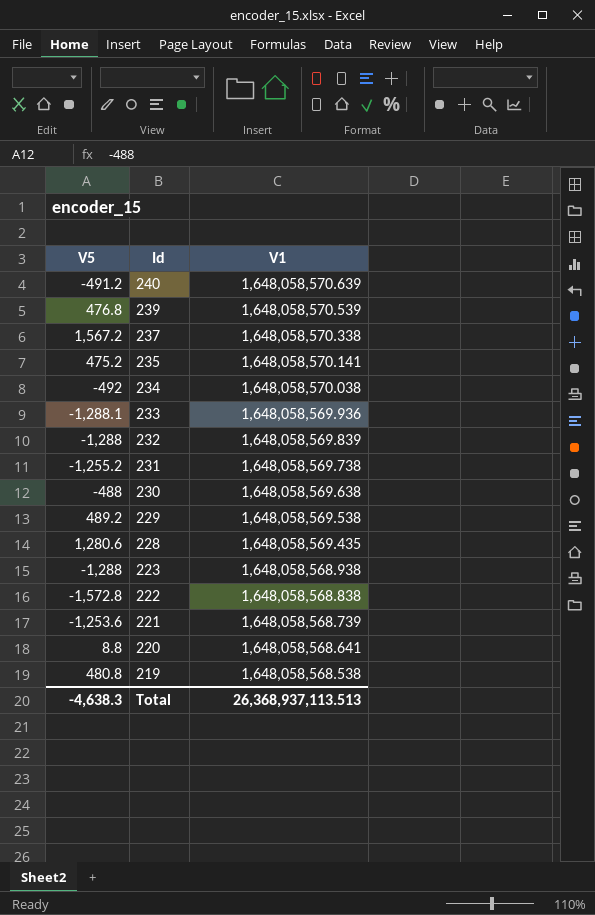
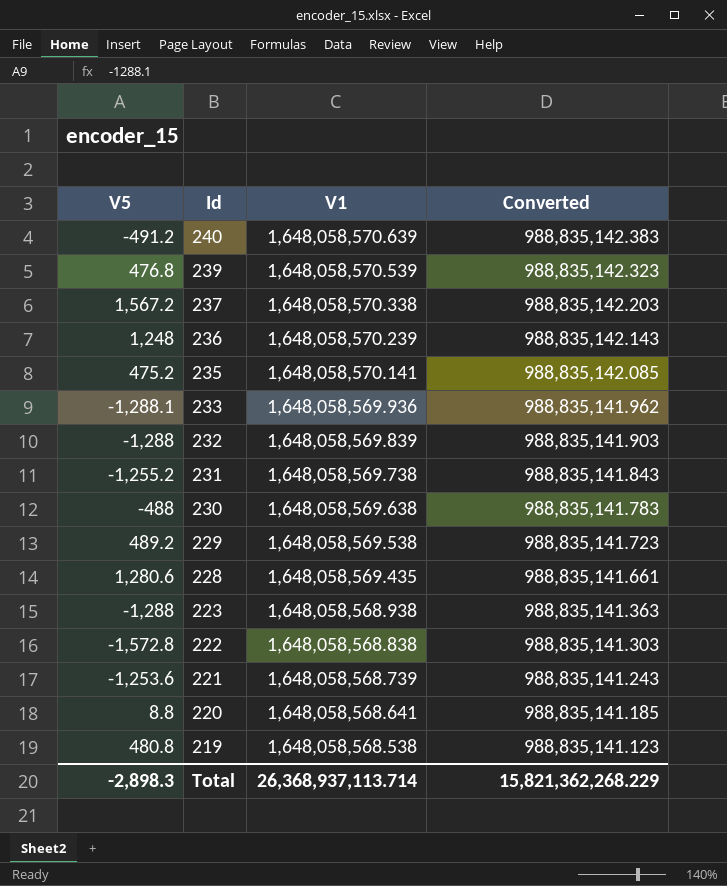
column Converted | formula: none -> [V1] * 0.6
row 234: -492 | 1,648,058,570.038 -> none
row 236: none -> 1,248 | 1,648,058,570.239 | 988,835,142.143
Total | V5: -4,638.3 -> -2,898.3
Total | V1: 26,368,937,113.513 -> 26,368,937,113.714

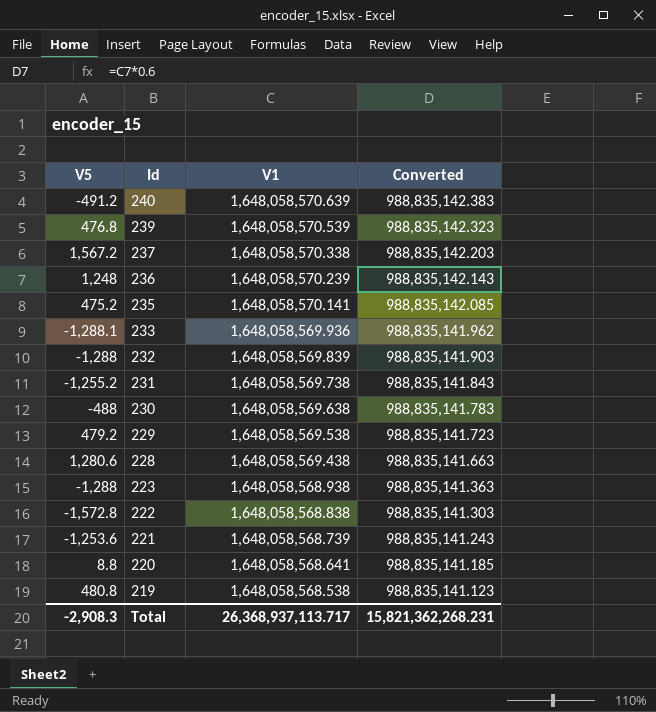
229 | V5: 489.2 -> 479.2
228 | V1: 1,648,058,569.435 -> 1,648,058,569.438
228 | Converted: 988,835,141.661 -> 988,835,141.663
Total | V5: -2,898.3 -> -2,908.3
Total | V1: 26,368,937,113.714 -> 26,368,937,113.717
Total | Converted: 15,821,362,268.229 -> 15,821,362,268.231

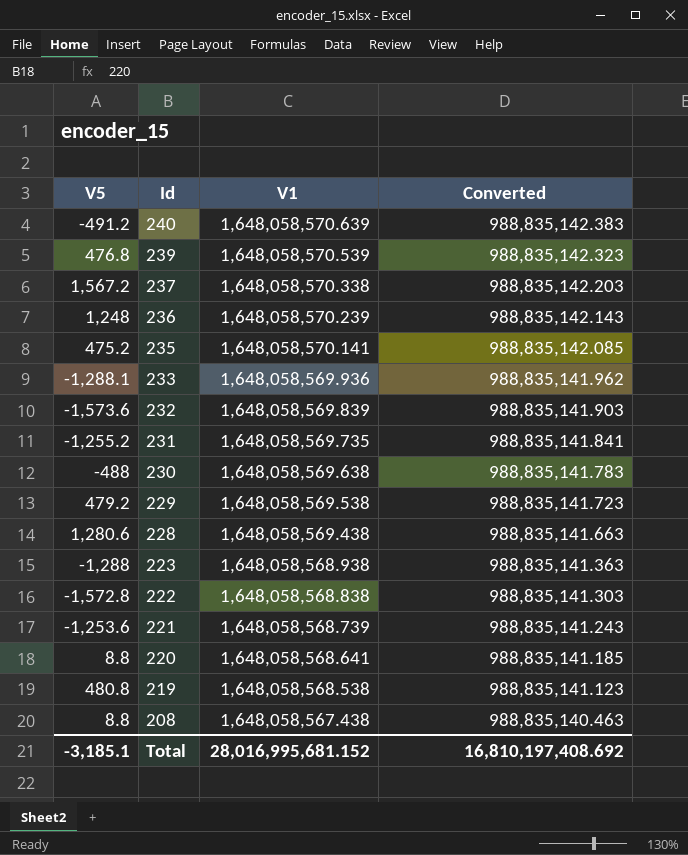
232 | V5: -1,288 -> -1,573.6
231 | V1: 1,648,058,569.738 -> 1,648,058,569.735
231 | Converted: 988,835,141.843 -> 988,835,141.841
row 208: none -> 8.8 | 1,648,058,567.438 | 988,835,140.463
Total | V5: -2,908.3 -> -3,185.1
Total | V1: 26,368,937,113.717 -> 28,016,995,681.152
Total | Converted: 15,821,362,268.231 -> 16,810,197,408.692

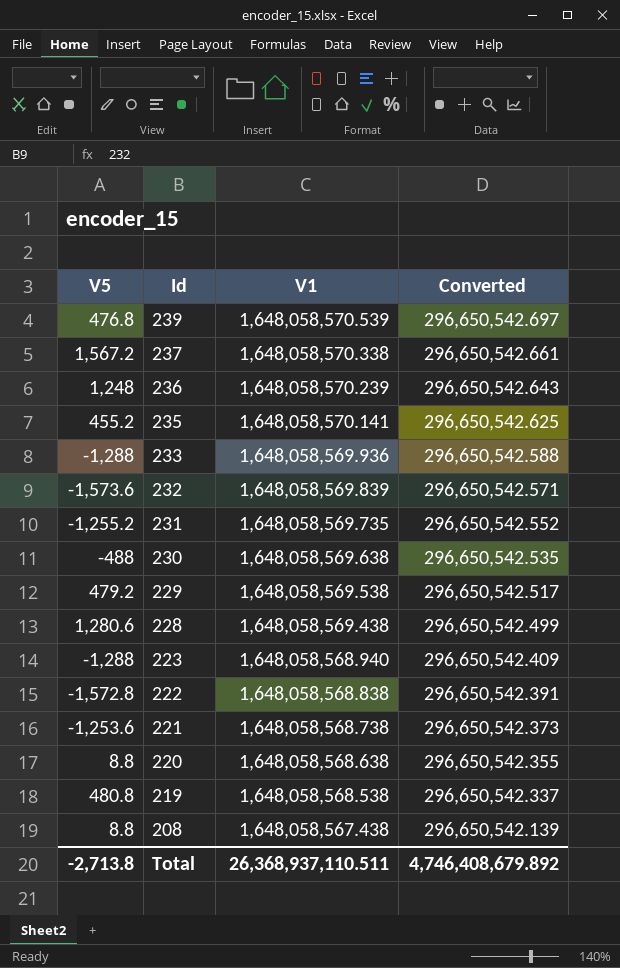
column Converted | formula: [V1] * 0.6 -> [V1] * 0.18
row 240: -491.2 | 1,648,058,570.639 | 988,835,142.383 -> none
235 | V5: 475.2 -> 455.2
233 | V5: -1,288.1 -> -1,288
223 | V1: 1,648,058,568.938 -> 1,648,058,568.940
221 | V1: 1,648,058,568.739 -> 1,648,058,568.738
220 | V1: 1,648,058,568.641 -> 1,648,058,568.638
Total | V5: -3,185.1 -> -2,713.8
Total | V1: 28,016,995,681.152 -> 26,368,937,110.511
Total | Converted: 16,810,197,408.692 -> 4,746,408,679.892

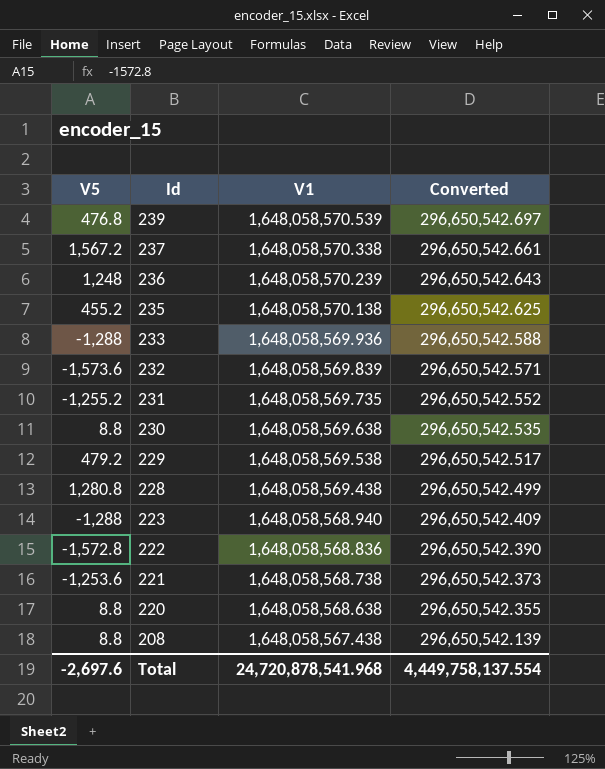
row 219: 480.8 | 1,648,058,568.538 | 296,650,542.337 -> none
235 | V1: 1,648,058,570.141 -> 1,648,058,570.138
230 | V5: -488 -> 8.8
228 | V5: 1,280.6 -> 1,280.8
222 | V1: 1,648,058,568.838 -> 1,648,058,568.836
222 | Converted: 296,650,542.391 -> 296,650,542.390
Total | V5: -2,713.8 -> -2,697.6
Total | V1: 26,368,937,110.511 -> 24,720,878,541.968
Total | Converted: 4,746,408,679.892 -> 4,449,758,137.554

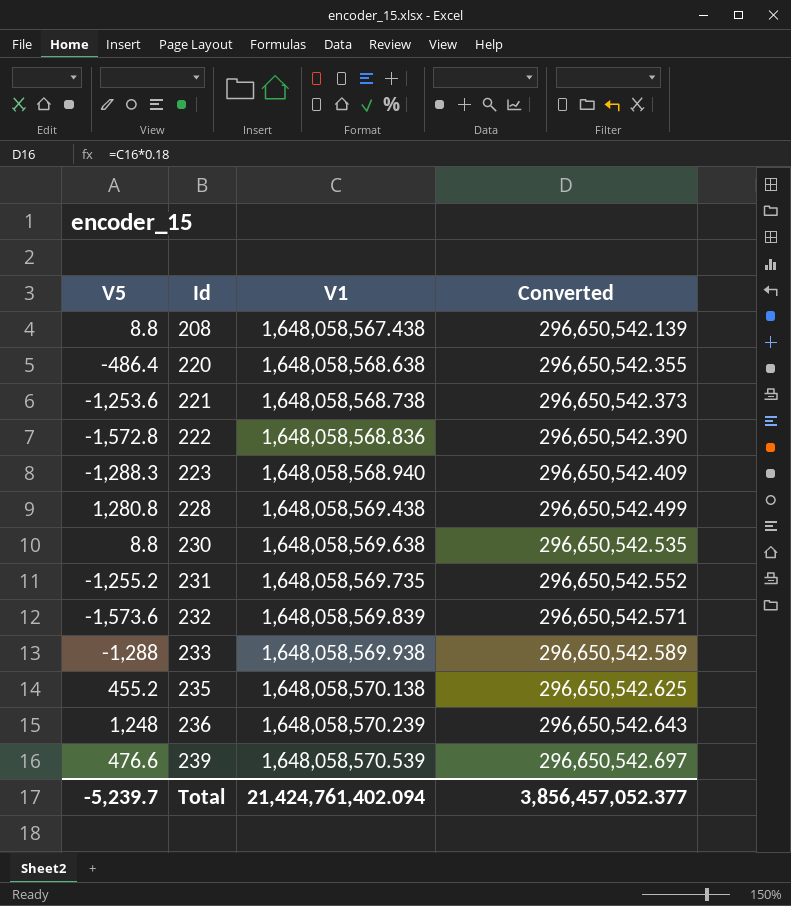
row order: Id descending -> Id ascending
row 237: 1,567.2 | 1,648,058,570.338 | 296,650,542.661 -> none
row 229: 479.2 | 1,648,058,569.538 | 296,650,542.517 -> none
220 | V5: 8.8 -> -486.4
223 | V5: -1,288 -> -1,288.3
233 | V1: 1,648,058,569.936 -> 1,648,058,569.938
233 | Converted: 296,650,542.588 -> 296,650,542.589
239 | V5: 476.8 -> 476.6
Total | V5: -2,697.6 -> -5,239.7
Total | V1: 24,720,878,541.968 -> 21,424,761,402.094
Total | Converted: 4,449,758,137.554 -> 3,856,457,052.377

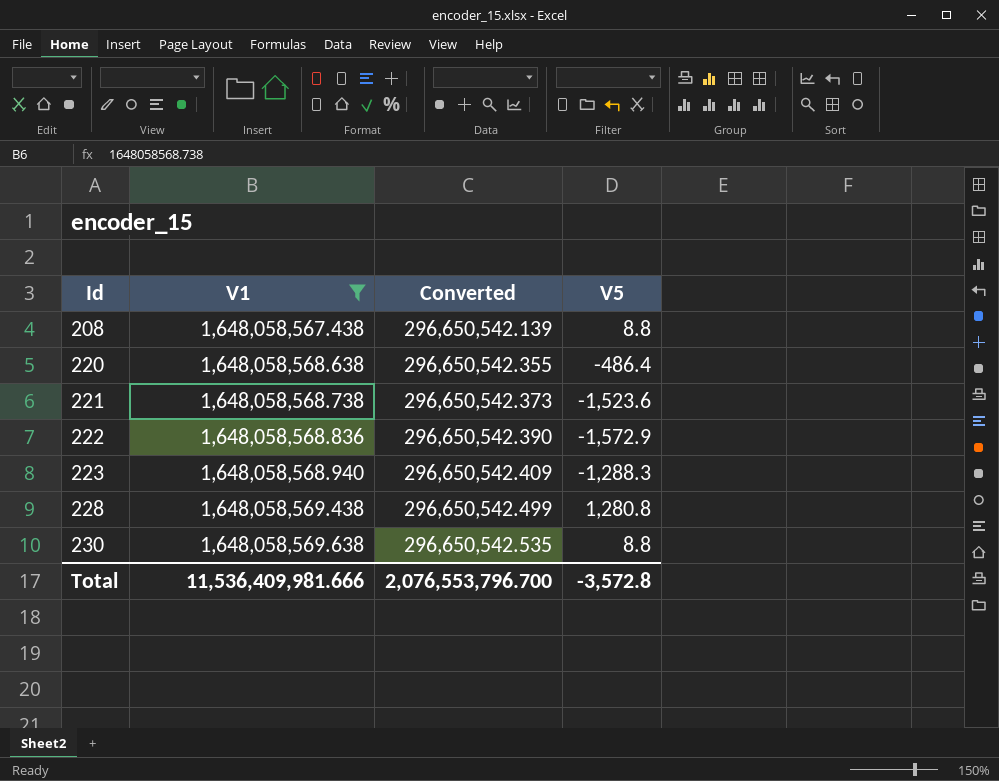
filter: none -> V1 <= 1,648,058,569.638
column V5 | position: 1 -> 4
221 | V5: -1,253.6 -> -1,523.6
222 | V5: -1,572.8 -> -1,572.9
Total | V1: 21,424,761,402.094 -> 11,536,409,981.666
Total | Converted: 3,856,457,052.377 -> 2,076,553,796.700
Total | V5: -5,239.7 -> -3,572.8

